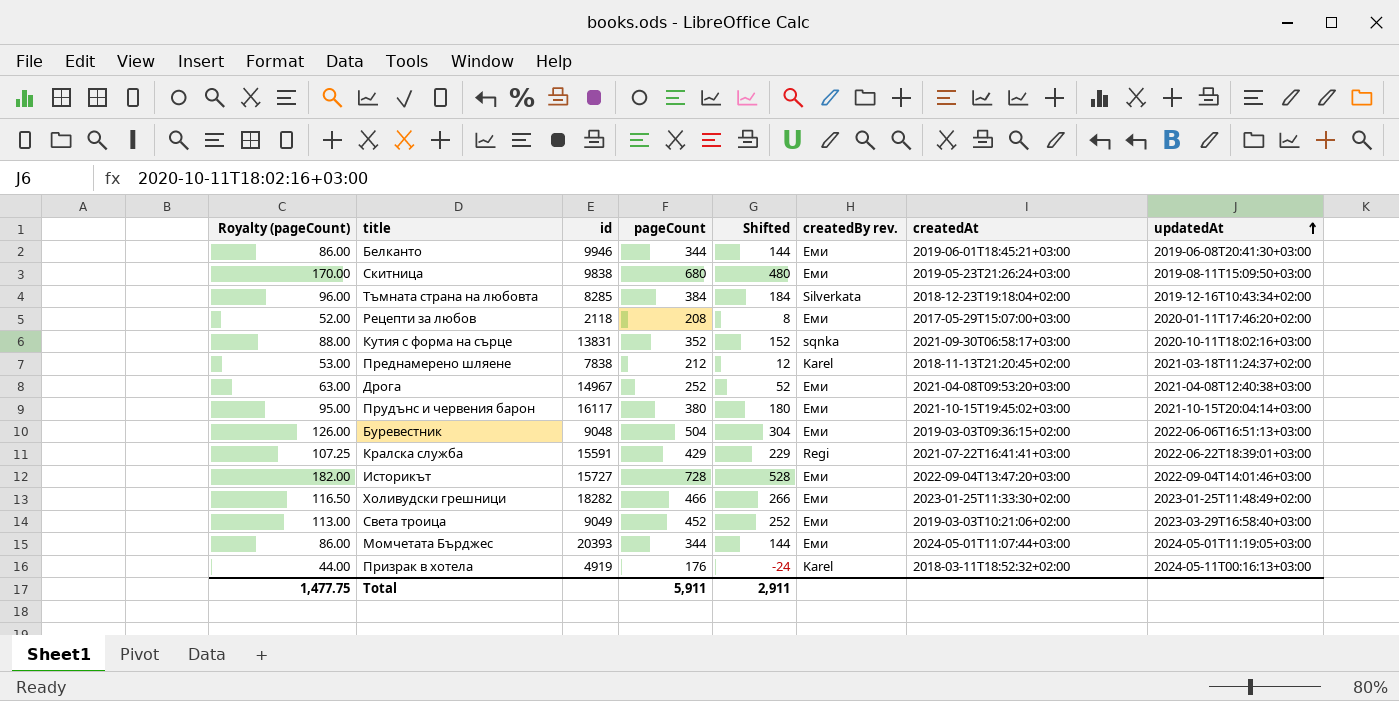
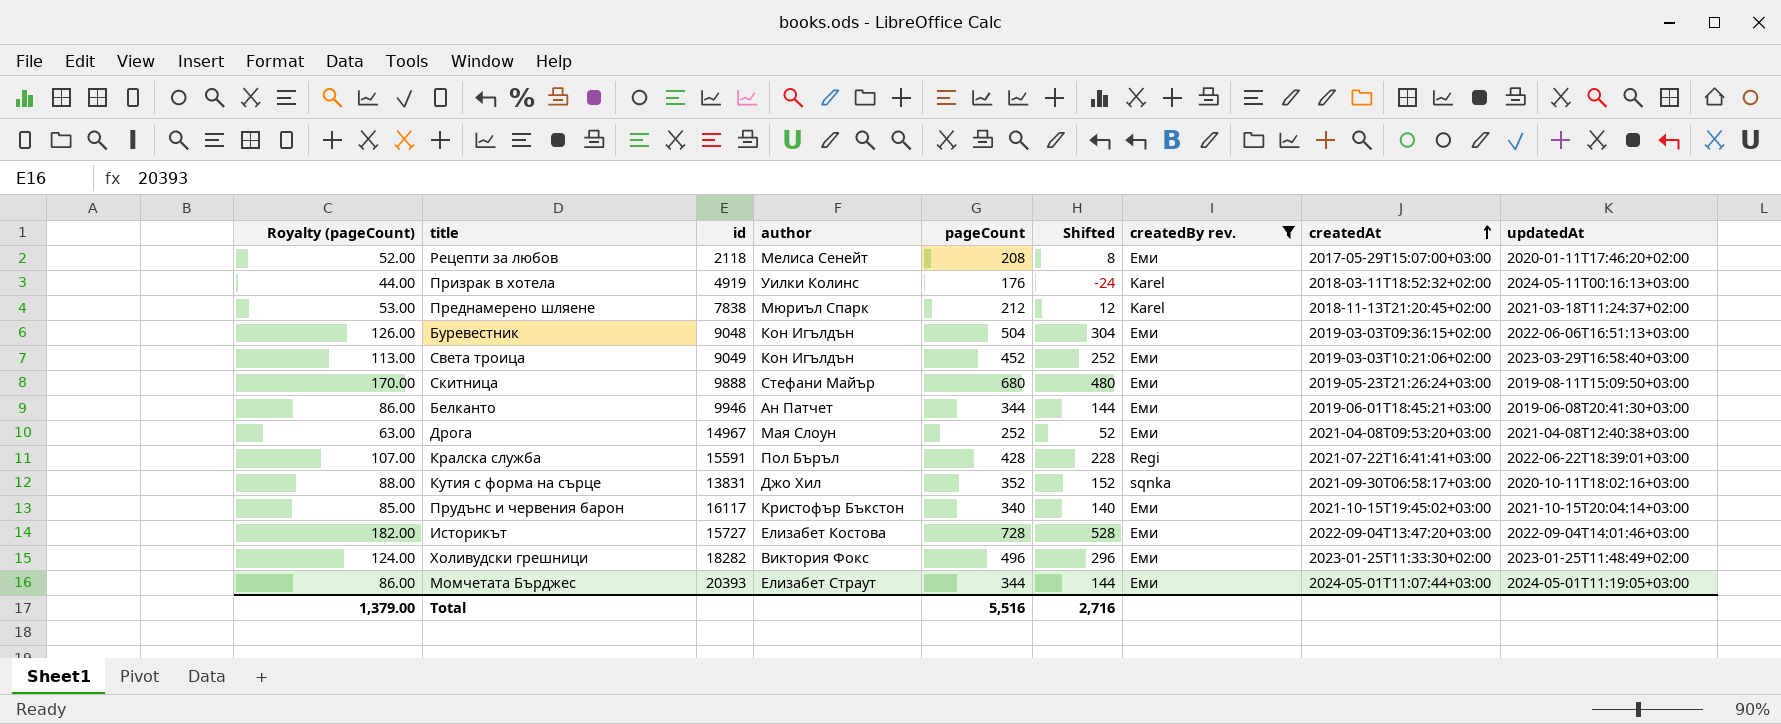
filter: none -> createdBy rev. != Silverkata
row order: updatedAt ascending -> createdAt ascending
column author | position: none -> 4
Скитница | id: 9838 -> 9888
Кралска служба | Royalty (pageCount): 107.25 -> 107.00
Кралска служба | pageCount: 429 -> 428
Кралска служба | Shifted: 229 -> 228
Прудънс и червения барон | Royalty (pageCount): 95.00 -> 85.00
Прудънс и червения барон | pageCount: 380 -> 340
Прудънс и червения барон | Shifted: 180 -> 140
Холивудски грешници | Royalty (pageCount): 116.50 -> 124.00
Холивудски грешници | pageCount: 466 -> 496
Холивудски грешници | Shifted: 266 -> 296
Total | Royalty (pageCount): 1,477.75 -> 1,379.00
Total | pageCount: 5,911 -> 5,516
Total | Shifted: 2,911 -> 2,716

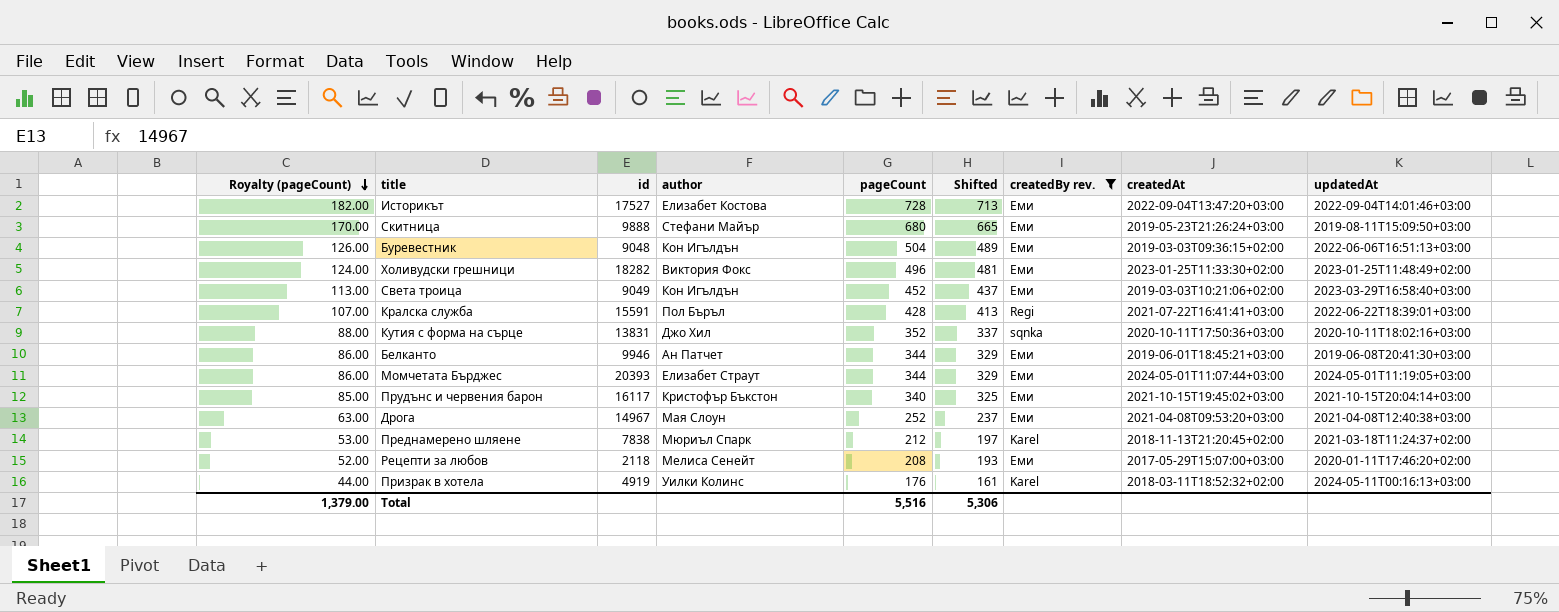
row order: createdAt ascending -> Royalty (pageCount) descending
column Shifted | formula: [pageCount] - 200 -> [pageCount] - 15
Историкът | id: 15727 -> 17527
Кутия с форма на сърце | createdAt: 2021-09-30T06:58:17+03:00 -> 2020-10-11T17:50:36+03:00
Total | Shifted: 2,716 -> 5,306

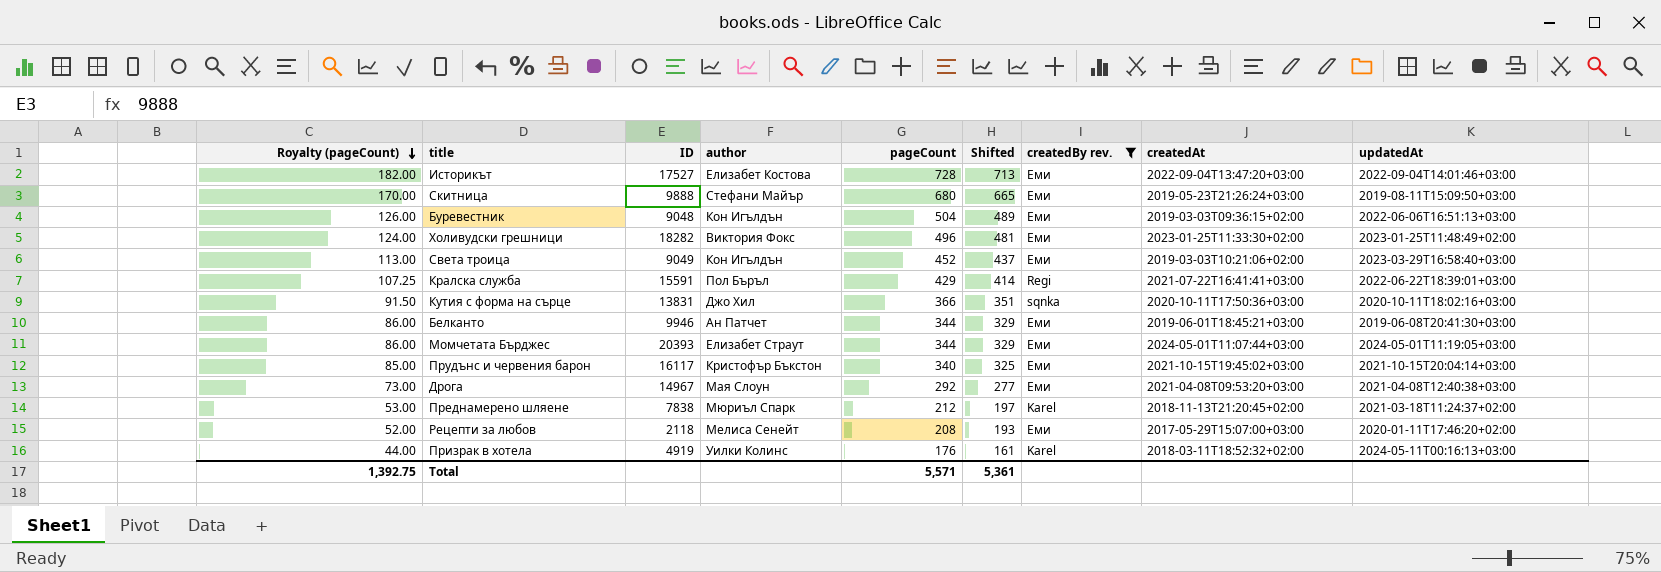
column name: id -> ID
Кралска служба | Royalty (pageCount): 107.00 -> 107.25
Кралска служба | pageCount: 428 -> 429
Кралска служба | Shifted: 413 -> 414
Кутия с форма на сърце | Royalty (pageCount): 88.00 -> 91.50
Кутия с форма на сърце | pageCount: 352 -> 366
Кутия с форма на сърце | Shifted: 337 -> 351
Дрога | Royalty (pageCount): 63.00 -> 73.00
Дрога | pageCount: 252 -> 292
Дрога | Shifted: 237 -> 277
Total | Royalty (pageCount): 1,379.00 -> 1,392.75
Total | pageCount: 5,516 -> 5,571
Total | Shifted: 5,306 -> 5,361

